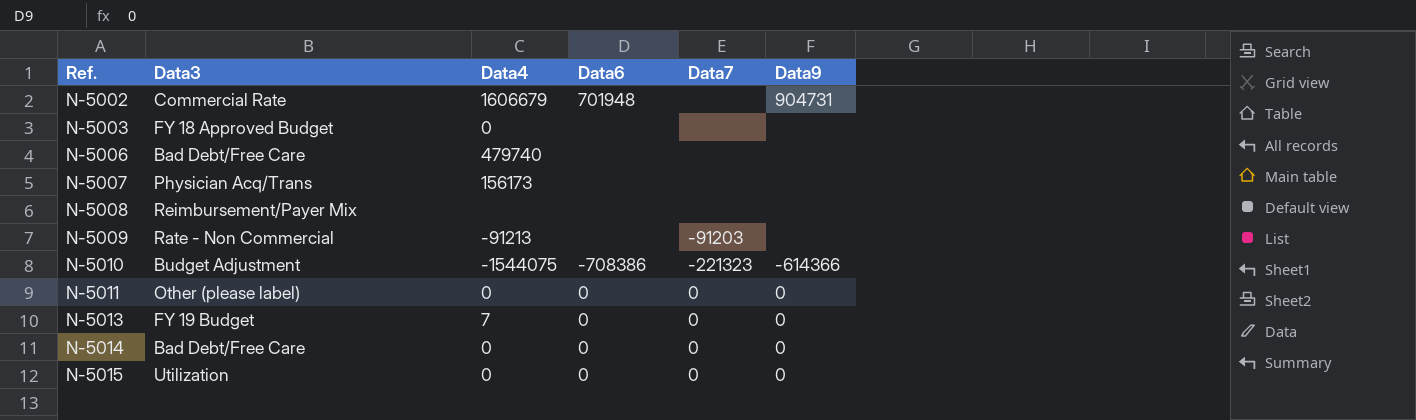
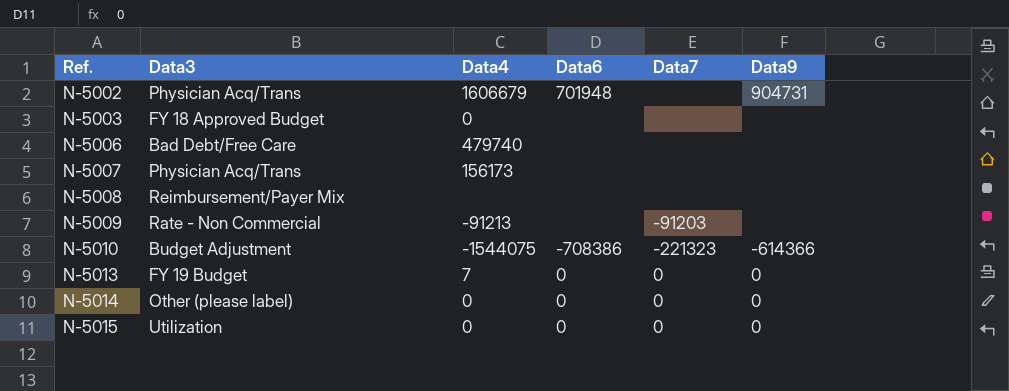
row N-5011: Other (please label) | 0 | 0 | 0 | 0 -> none
N-5002 | Data3: Commercial Rate -> Physician Acq/Trans
N-5014 | Data3: Bad Debt/Free Care -> Other (please label)

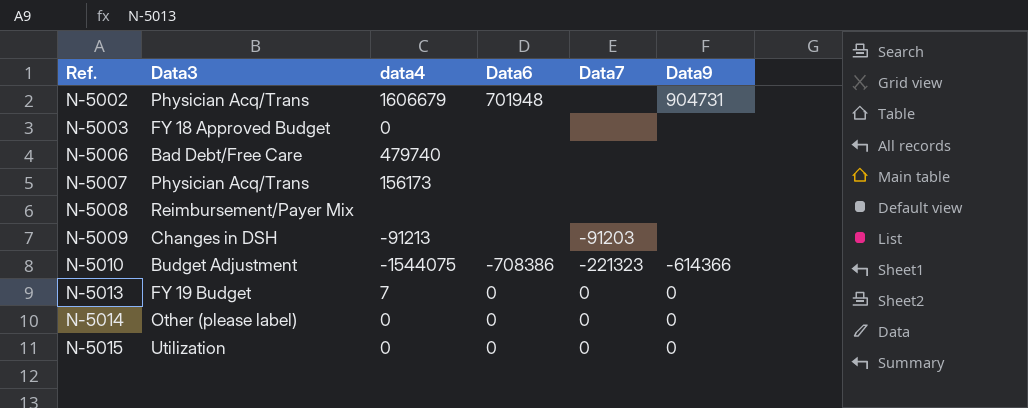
column name: Data4 -> data4
N-5009 | Data3: Rate - Non Commercial -> Changes in DSH

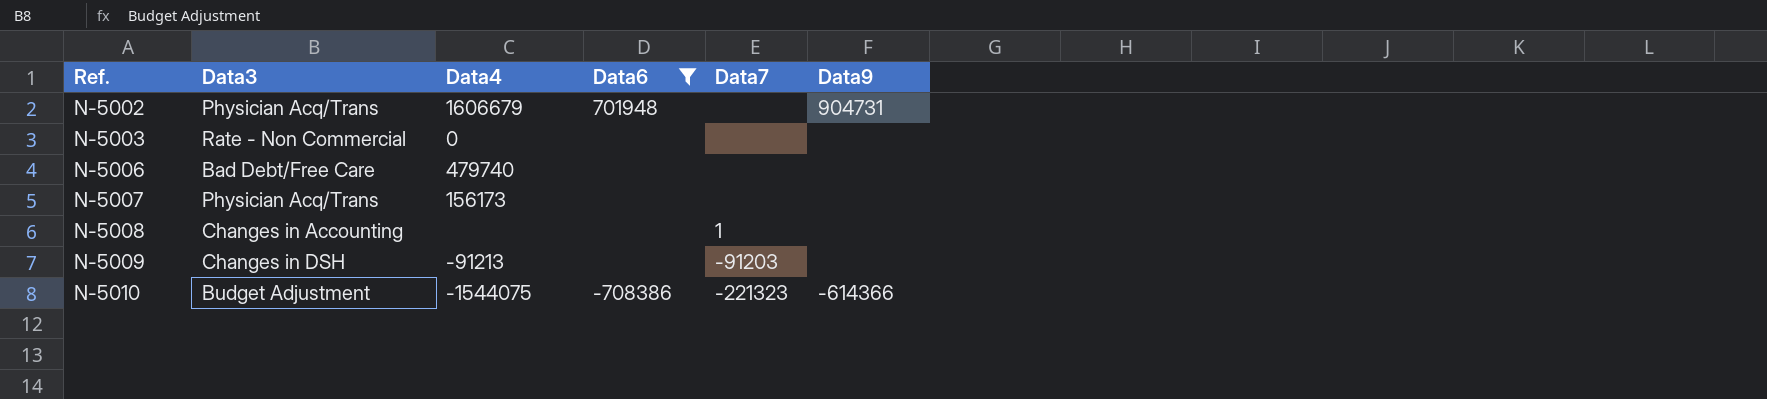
filter: none -> Data6 != 0
column name: data4 -> Data4
N-5003 | Data3: FY 18 Approved Budget -> Rate - Non Commercial
N-5008 | Data3: Reimbursement/Payer Mix -> Changes in Accounting
N-5008 | Data7: none -> 1

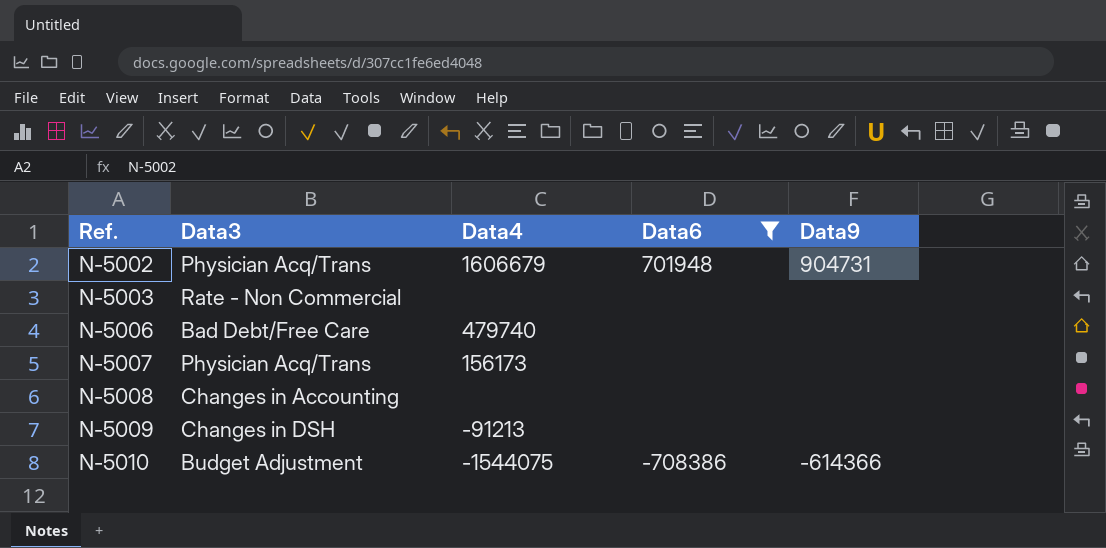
column Data7 | position: 5 -> none
N-5003 | Data4: 0 -> none

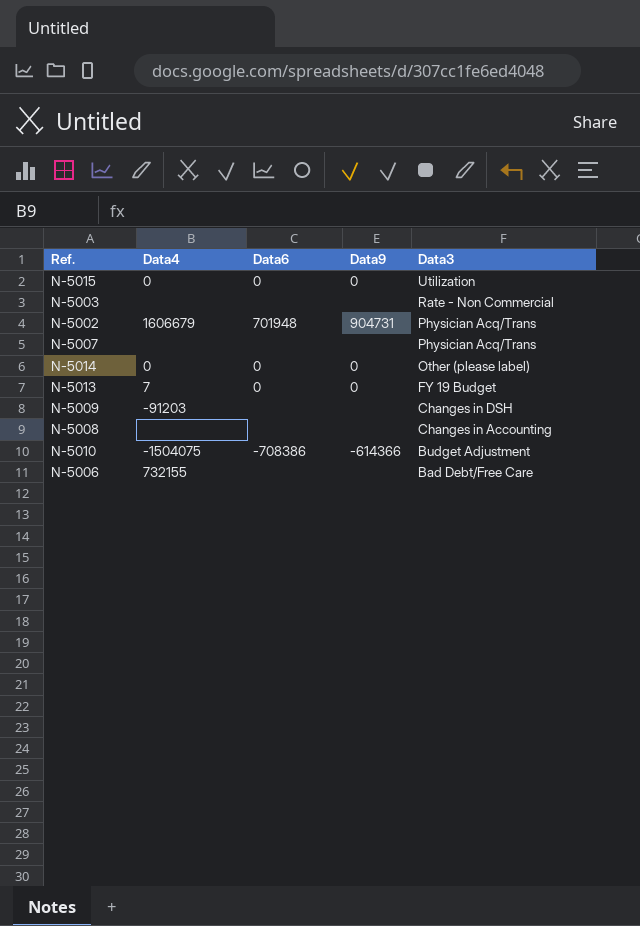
filter: Data6 != 0 -> none
row order: Ref. ascending -> Data3 descending
column Data3 | position: 2 -> 5
N-5007 | Data4: 156173 -> none
N-5009 | Data4: -91213 -> -91203
N-5010 | Data4: -1544075 -> -1504075
N-5006 | Data4: 479740 -> 732155

